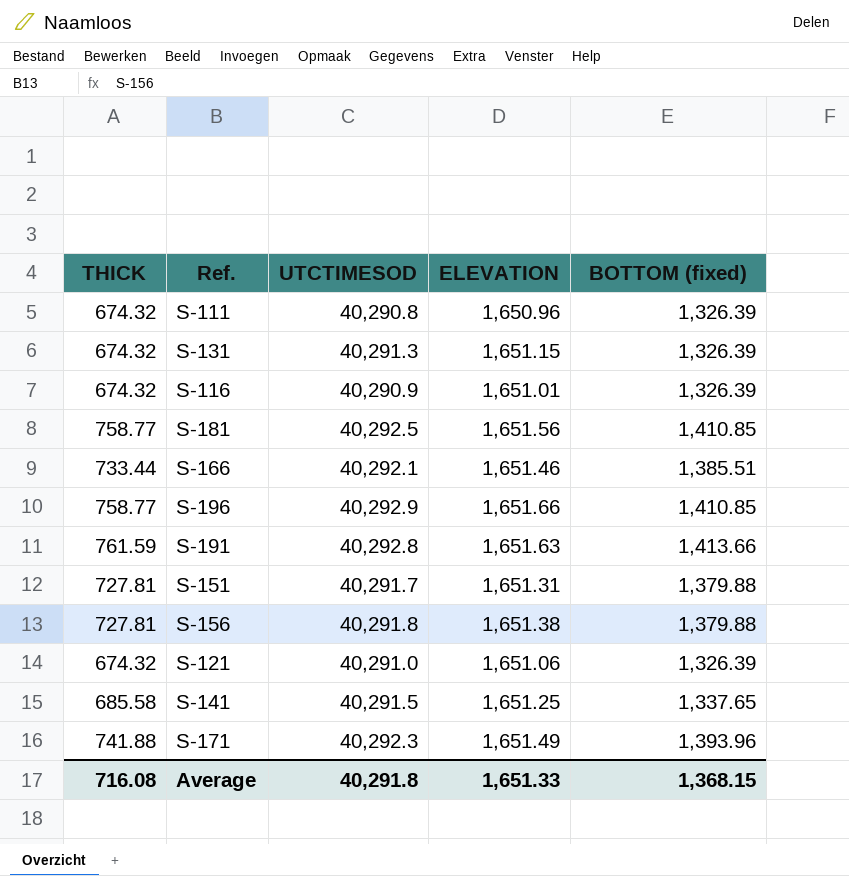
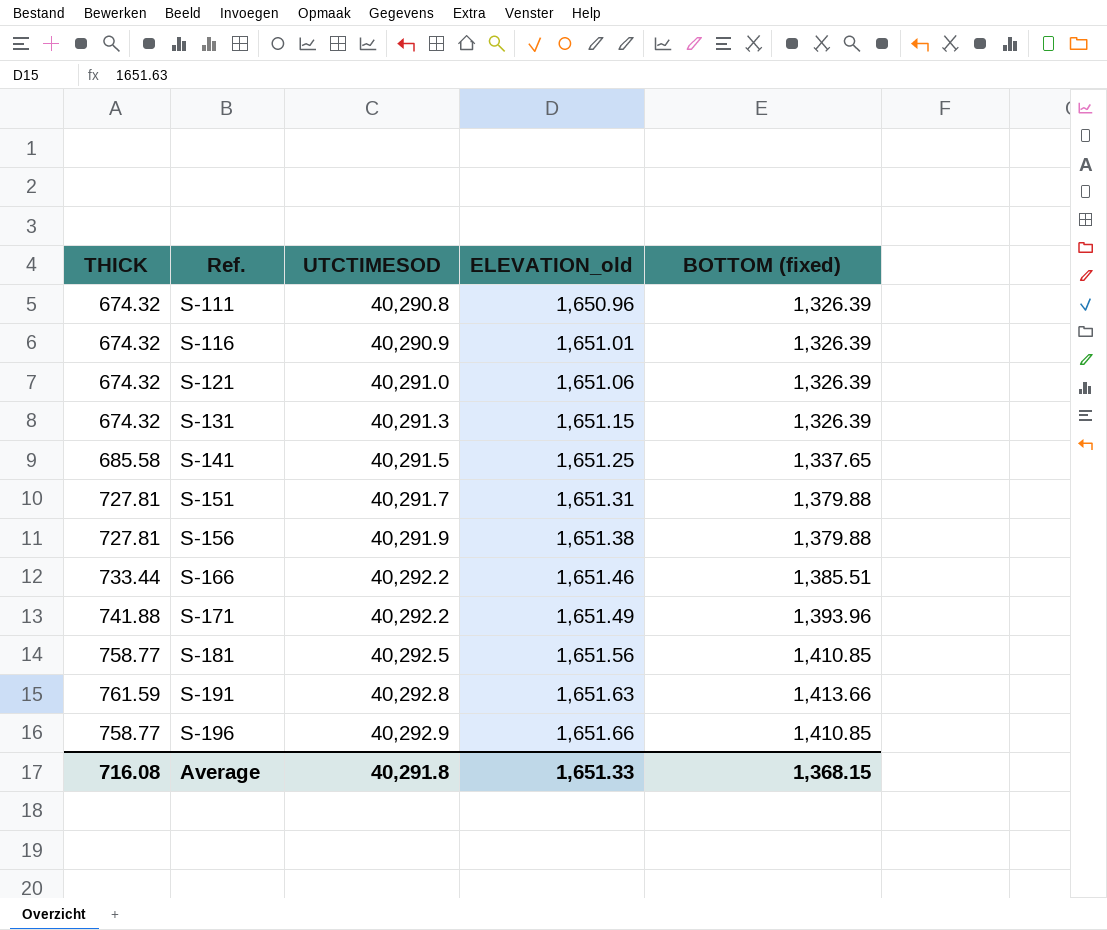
row order: none -> Ref. ascending
column name: ELEVATION -> ELEVATION_old
S-156 | UTCTIMESOD: 40,291.8 -> 40,291.9
S-166 | UTCTIMESOD: 40,292.1 -> 40,292.2
S-171 | UTCTIMESOD: 40,292.3 -> 40,292.2

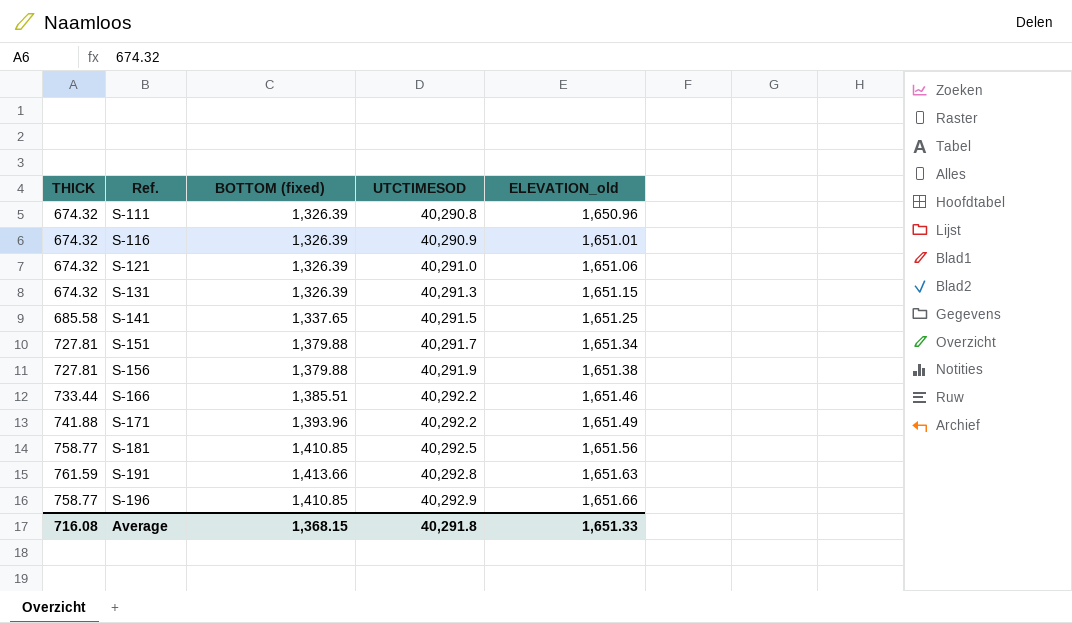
column BOTTOM (fixed) | position: 5 -> 3
S-151 | ELEVATION_old: 1,651.31 -> 1,651.34

